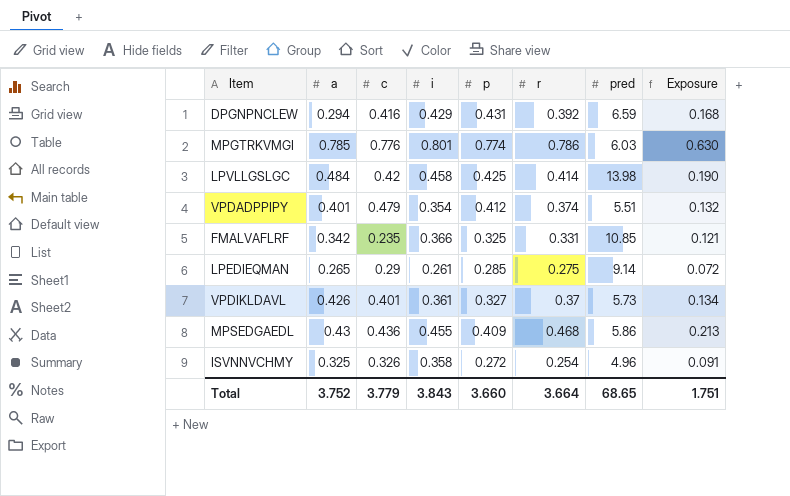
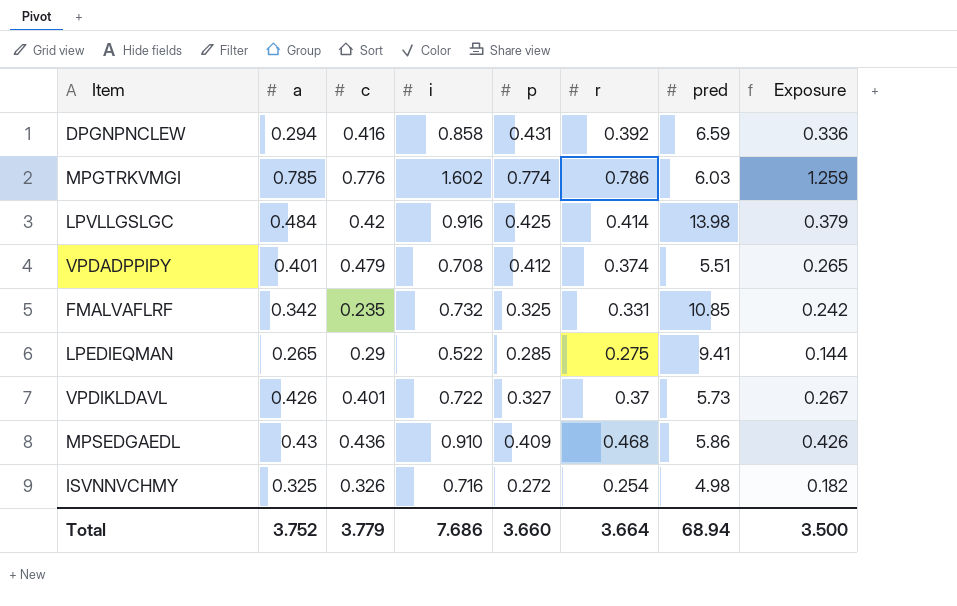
DPGNPNCLEW | i: 0.429 -> 0.858
DPGNPNCLEW | Exposure: 0.168 -> 0.336
MPGTRKVMGI | i: 0.801 -> 1.602
MPGTRKVMGI | Exposure: 0.630 -> 1.259
LPVLLGSLGC | i: 0.458 -> 0.916
LPVLLGSLGC | Exposure: 0.190 -> 0.379
VPDADPPIPY | i: 0.354 -> 0.708
VPDADPPIPY | Exposure: 0.132 -> 0.265
FMALVAFLRF | i: 0.366 -> 0.732
FMALVAFLRF | Exposure: 0.121 -> 0.242
LPEDIEQMAN | i: 0.261 -> 0.522
LPEDIEQMAN | pred: 9.14 -> 9.41
LPEDIEQMAN | Exposure: 0.072 -> 0.144
VPDIKLDAVL | i: 0.361 -> 0.722
VPDIKLDAVL | Exposure: 0.134 -> 0.267
MPSEDGAEDL | i: 0.455 -> 0.910
MPSEDGAEDL | Exposure: 0.213 -> 0.426
ISVNNVCHMY | i: 0.358 -> 0.716
ISVNNVCHMY | pred: 4.96 -> 4.98
ISVNNVCHMY | Exposure: 0.091 -> 0.182
Total | i: 3.843 -> 7.686
Total | pred: 68.65 -> 68.94
Total | Exposure: 1.751 -> 3.500

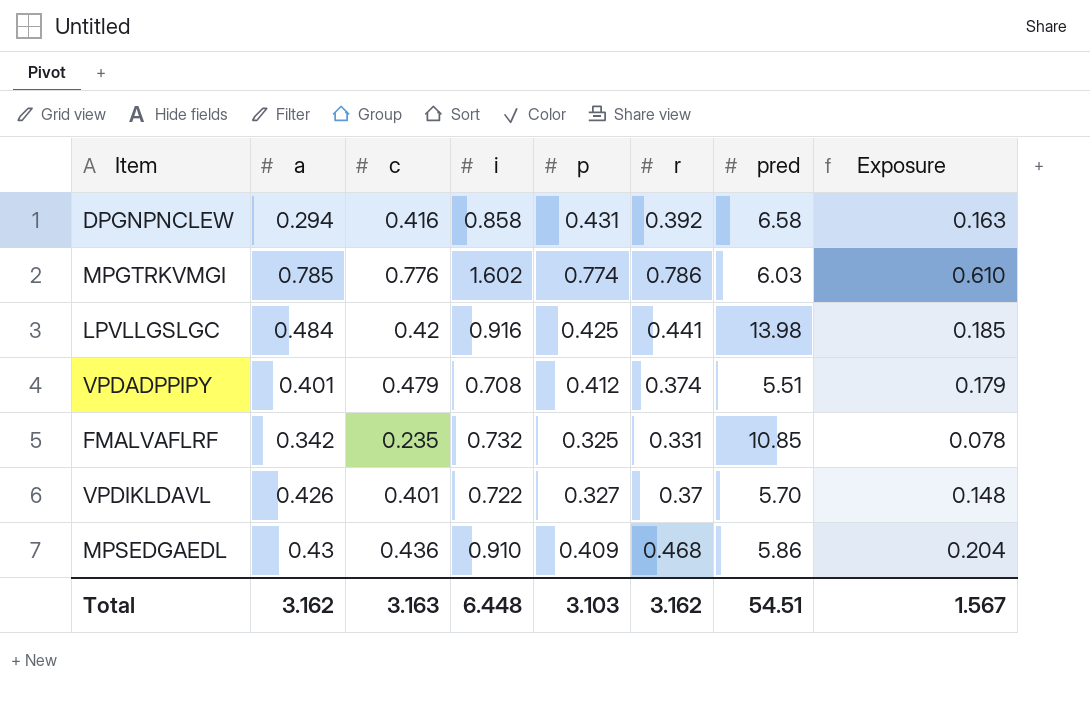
column Exposure | formula: [i] * [r] -> [c] * [r]
row LPEDIEQMAN: 0.265 | 0.29 | 0.522 | 0.285 | 0.275 | 9.41 | 0.144 -> none
row ISVNNVCHMY: 0.325 | 0.326 | 0.716 | 0.272 | 0.254 | 4.98 | 0.182 -> none
DPGNPNCLEW | pred: 6.59 -> 6.58
LPVLLGSLGC | r: 0.414 -> 0.441
VPDIKLDAVL | pred: 5.73 -> 5.70
Total | a: 3.752 -> 3.162
Total | c: 3.779 -> 3.163
Total | i: 7.686 -> 6.448
Total | p: 3.660 -> 3.103
Total | r: 3.664 -> 3.162
Total | pred: 68.94 -> 54.51
Total | Exposure: 3.500 -> 1.567

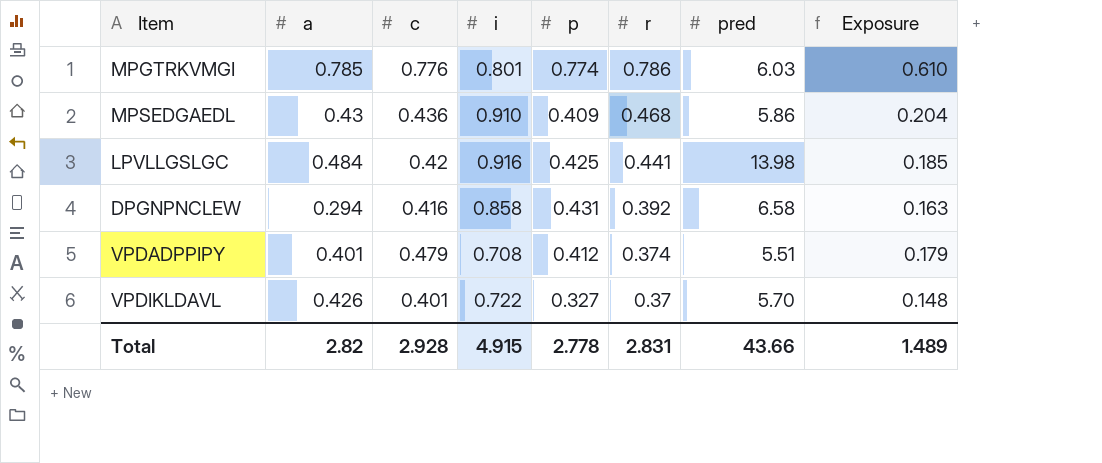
row order: none -> r descending
row FMALVAFLRF: 0.342 | 0.235 | 0.732 | 0.325 | 0.331 | 10.85 | 0.078 -> none
MPGTRKVMGI | i: 1.602 -> 0.801
Total | a: 3.162 -> 2.82
Total | c: 3.163 -> 2.928
Total | i: 6.448 -> 4.915
Total | p: 3.103 -> 2.778
Total | r: 3.162 -> 2.831
Total | pred: 54.51 -> 43.66
Total | Exposure: 1.567 -> 1.489

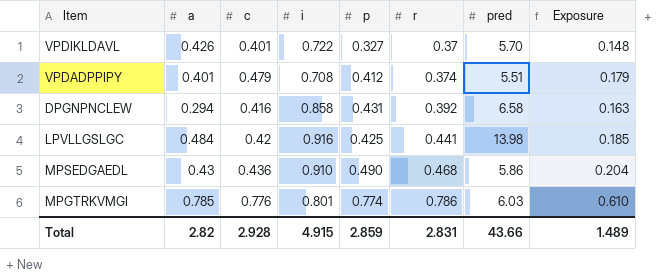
row order: r descending -> r ascending
MPSEDGAEDL | p: 0.409 -> 0.490
Total | p: 2.778 -> 2.859

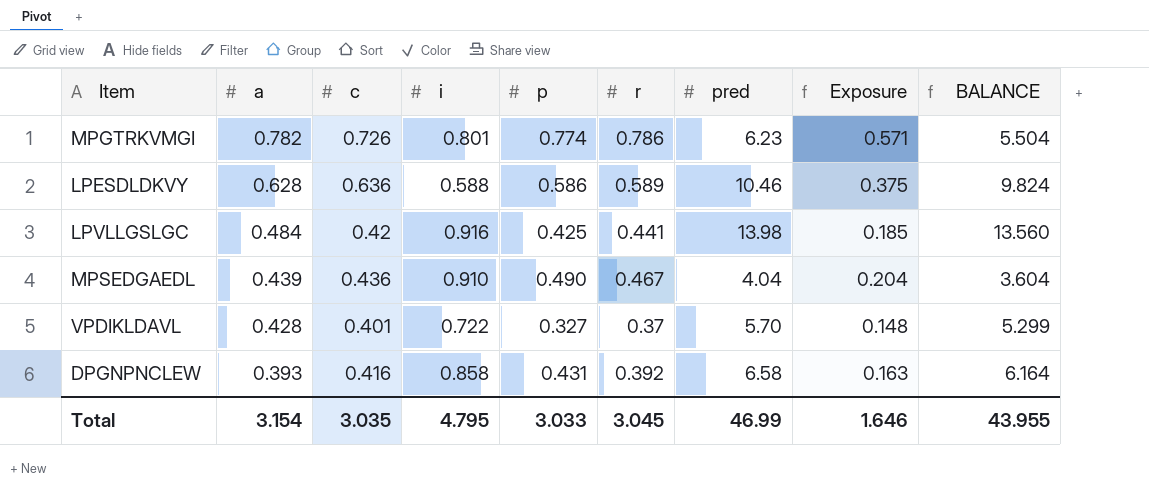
row order: r ascending -> a descending
column BALANCE | formula: none -> [pred] - [c]
row VPDADPPIPY: 0.401 | 0.479 | 0.708 | 0.412 | 0.374 | 5.51 | 0.179 -> none
MPGTRKVMGI | a: 0.785 -> 0.782
MPGTRKVMGI | c: 0.776 -> 0.726
MPGTRKVMGI | pred: 6.03 -> 6.23
MPGTRKVMGI | Exposure: 0.610 -> 0.571
row LPESDLDKVY: none -> 0.628 | 0.636 | 0.588 | 0.586 | 0.589 | 10.46 | 0.375 | 9.824
MPSEDGAEDL | a: 0.43 -> 0.439
MPSEDGAEDL | r: 0.468 -> 0.467
MPSEDGAEDL | pred: 5.86 -> 4.04
VPDIKLDAVL | a: 0.426 -> 0.428
DPGNPNCLEW | a: 0.294 -> 0.393
Total | a: 2.82 -> 3.154
Total | c: 2.928 -> 3.035
Total | i: 4.915 -> 4.795
Total | p: 2.859 -> 3.033
Total | r: 2.831 -> 3.045
Total | pred: 43.66 -> 46.99
Total | Exposure: 1.489 -> 1.646

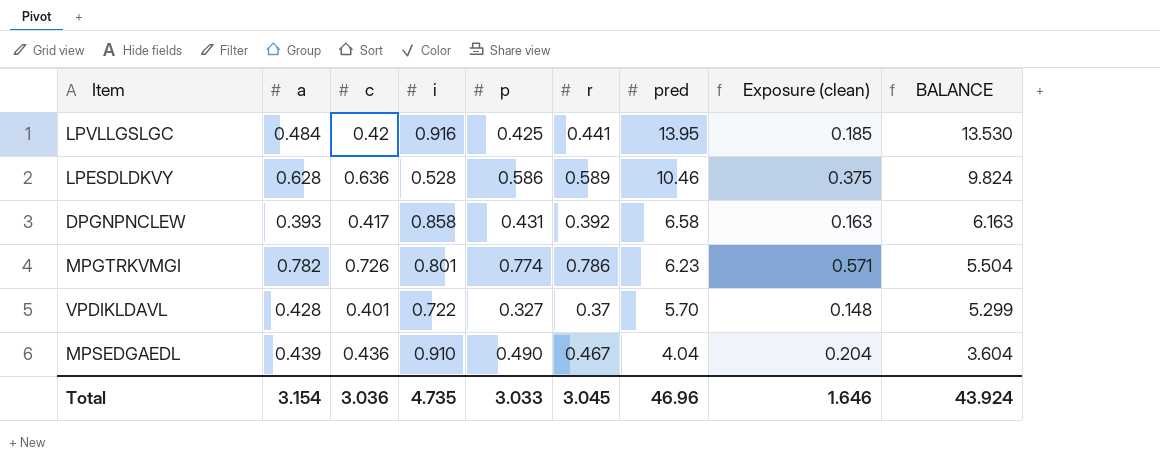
row order: a descending -> pred descending
column name: Exposure -> Exposure (clean)
LPVLLGSLGC | pred: 13.98 -> 13.95
LPVLLGSLGC | BALANCE: 13.560 -> 13.530
LPESDLDKVY | i: 0.588 -> 0.528
DPGNPNCLEW | c: 0.416 -> 0.417
DPGNPNCLEW | BALANCE: 6.164 -> 6.163
Total | c: 3.035 -> 3.036
Total | i: 4.795 -> 4.735
Total | pred: 46.99 -> 46.96
Total | BALANCE: 43.955 -> 43.924

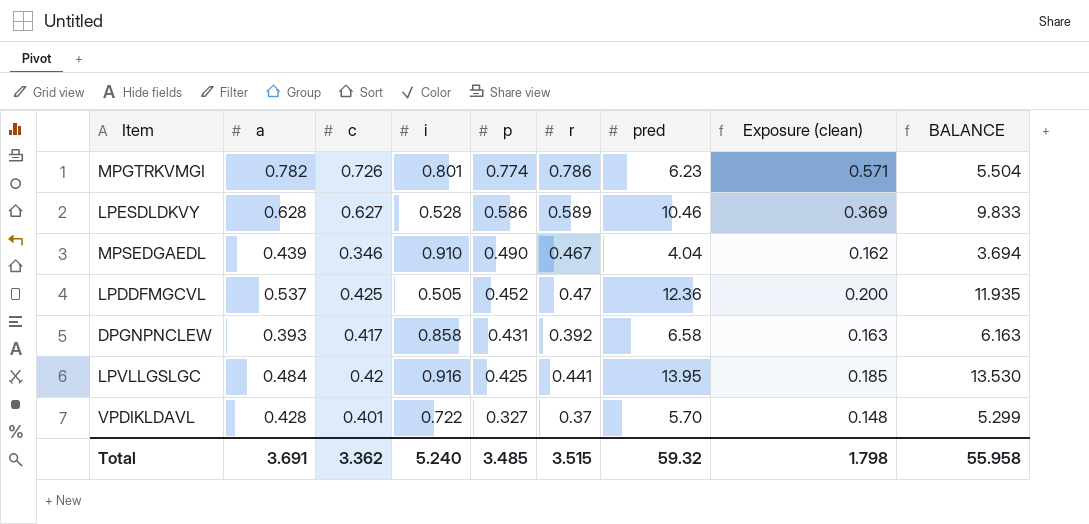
row order: pred descending -> p descending
LPESDLDKVY | c: 0.636 -> 0.627
LPESDLDKVY | Exposure (clean): 0.375 -> 0.369
LPESDLDKVY | BALANCE: 9.824 -> 9.833
MPSEDGAEDL | c: 0.436 -> 0.346
MPSEDGAEDL | Exposure (clean): 0.204 -> 0.162
MPSEDGAEDL | BALANCE: 3.604 -> 3.694
row LPDDFMGCVL: none -> 0.537 | 0.425 | 0.505 | 0.452 | 0.47 | 12.36 | 0.200 | 11.935
Total | a: 3.154 -> 3.691
Total | c: 3.036 -> 3.362
Total | i: 4.735 -> 5.240
Total | p: 3.033 -> 3.485
Total | r: 3.045 -> 3.515
Total | pred: 46.96 -> 59.32
Total | Exposure (clean): 1.646 -> 1.798
Total | BALANCE: 43.924 -> 55.958

